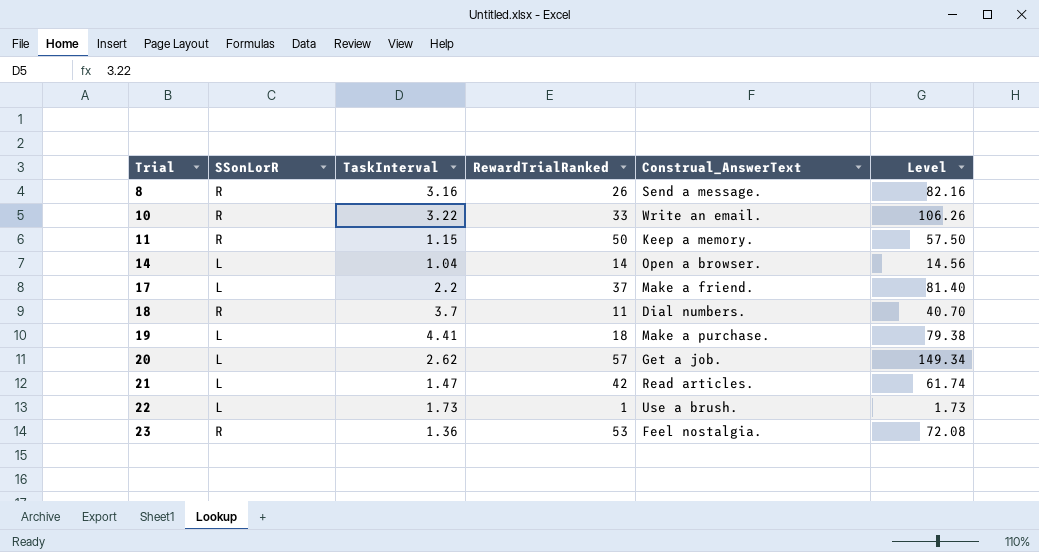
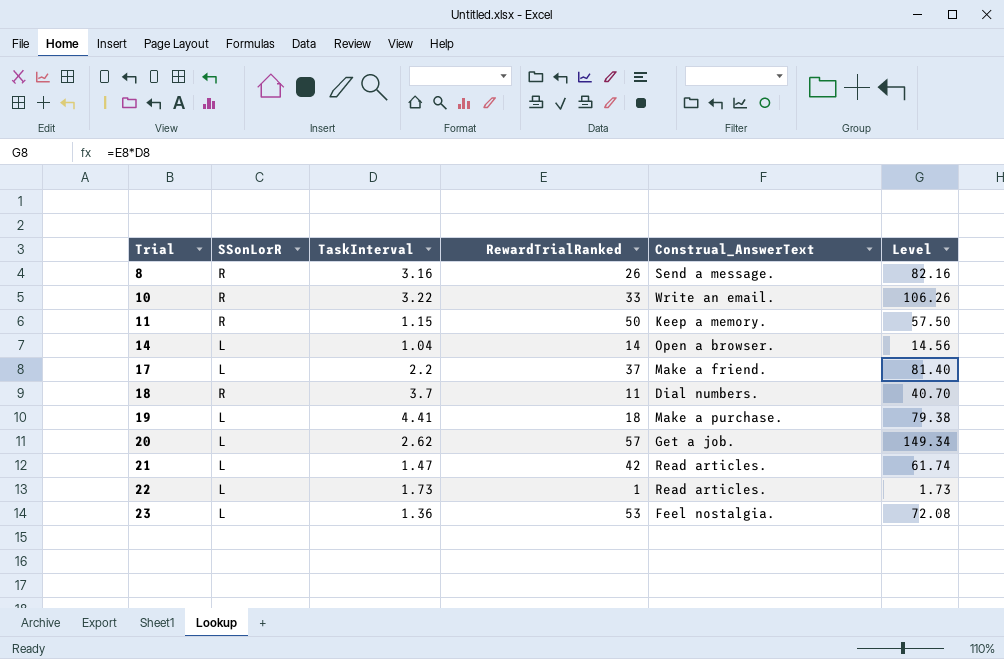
22 | Construal_AnswerText: Use a brush. -> Read articles.
23 | SSonLorR: R -> L

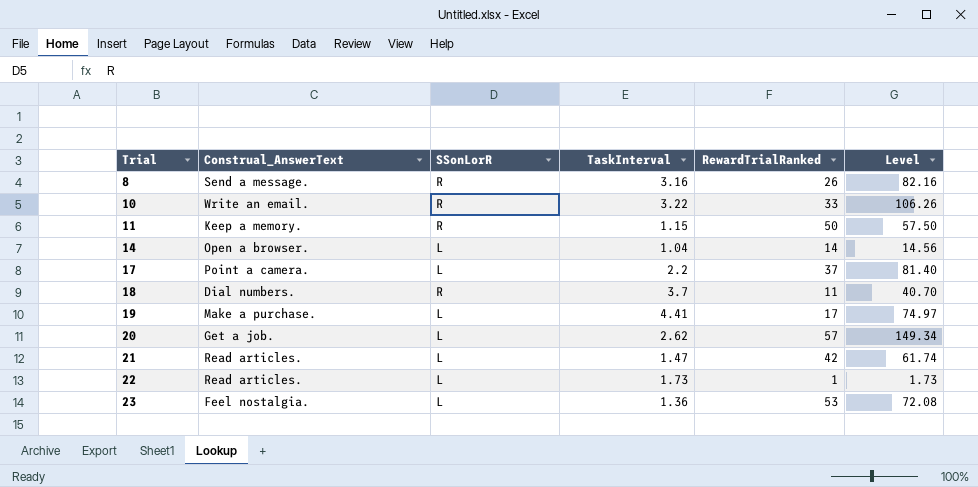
column Construal_AnswerText | position: 5 -> 2
17 | Construal_AnswerText: Make a friend. -> Point a camera.
19 | RewardTrialRanked: 18 -> 17
19 | Level: 79.38 -> 74.97

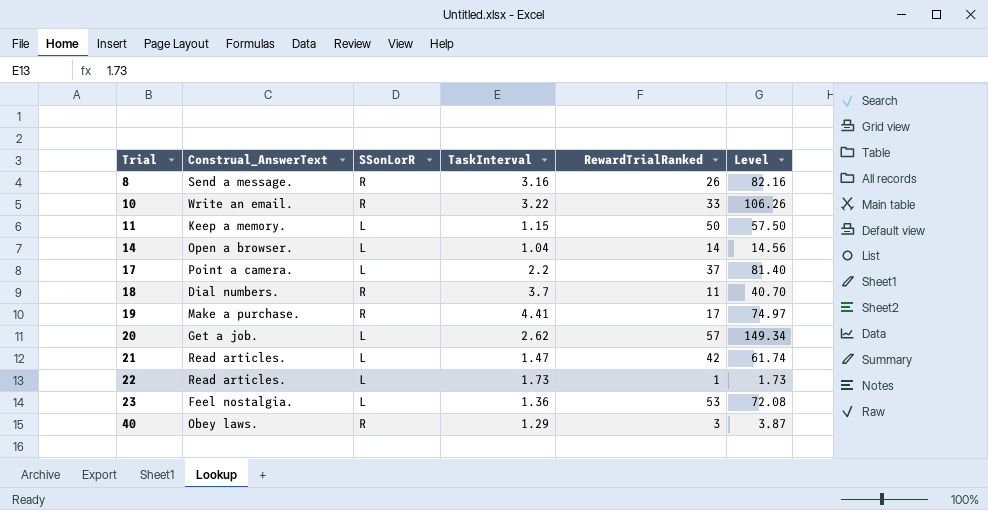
11 | SSonLorR: R -> L
19 | SSonLorR: L -> R
row 40: none -> Obey laws. | R | 1.29 | 3 | 3.87

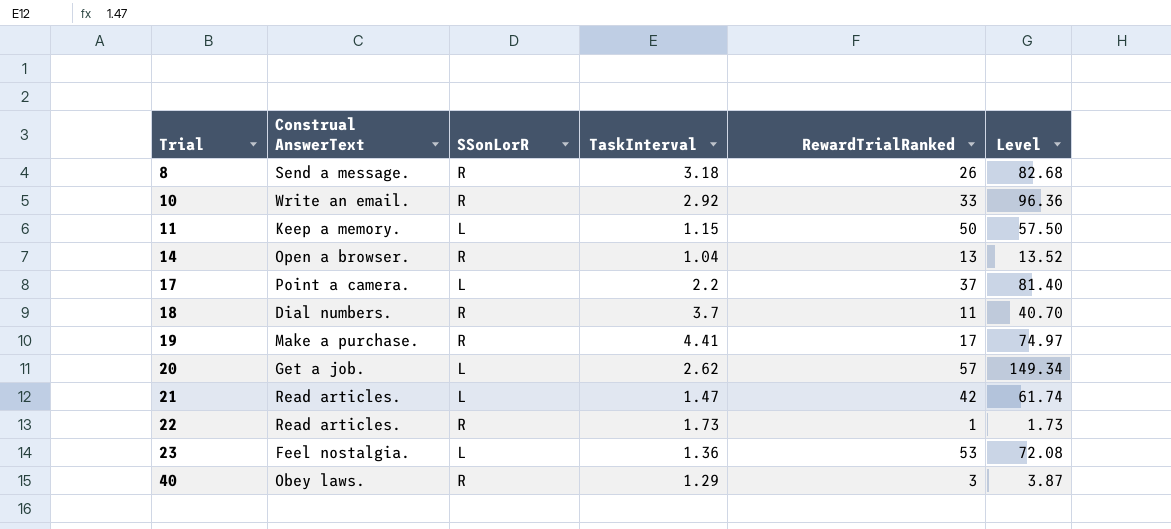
column name: Construal_AnswerText -> Construal AnswerText
8 | TaskInterval: 3.16 -> 3.18
8 | Level: 82.16 -> 82.68
10 | TaskInterval: 3.22 -> 2.92
10 | Level: 106.26 -> 96.36
14 | SSonLorR: L -> R
14 | RewardTrialRanked: 14 -> 13
14 | Level: 14.56 -> 13.52
22 | SSonLorR: L -> R

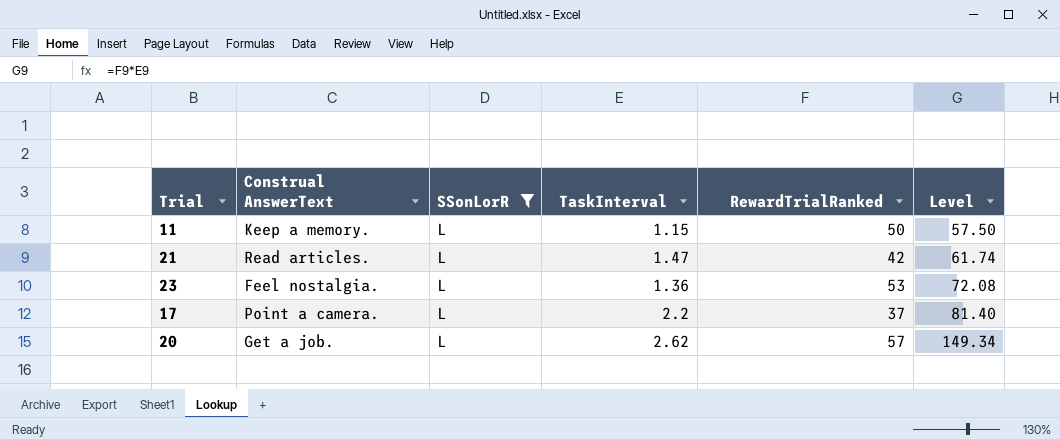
filter: none -> SSonLorR = L
row order: Trial ascending -> Level ascending

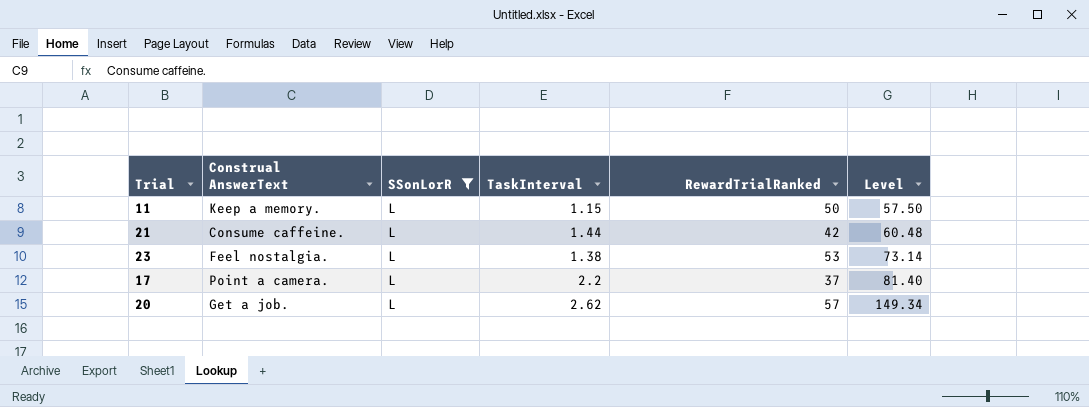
21 | Construal AnswerText: Read articles. -> Consume caffeine.
21 | TaskInterval: 1.47 -> 1.44
21 | Level: 61.74 -> 60.48
23 | TaskInterval: 1.36 -> 1.38
23 | Level: 72.08 -> 73.14

